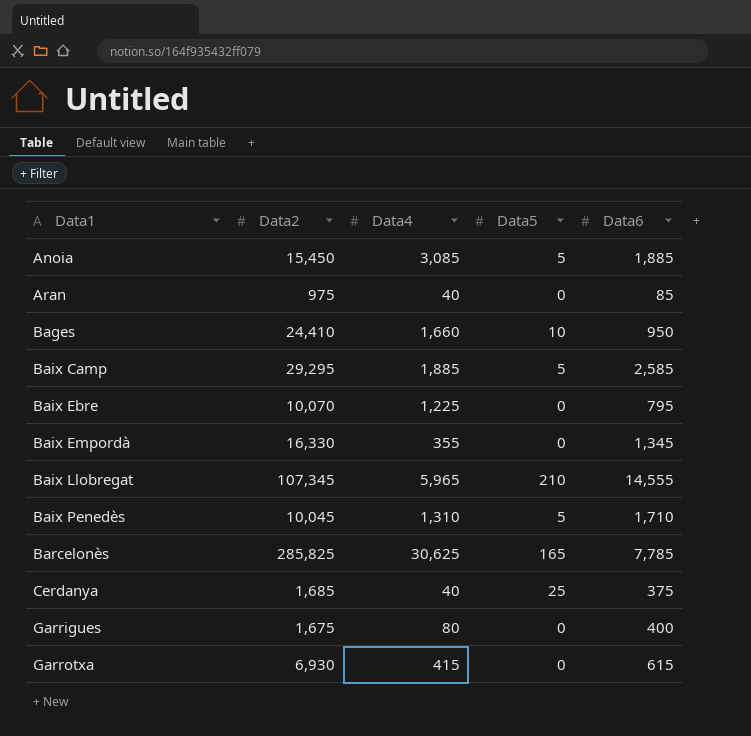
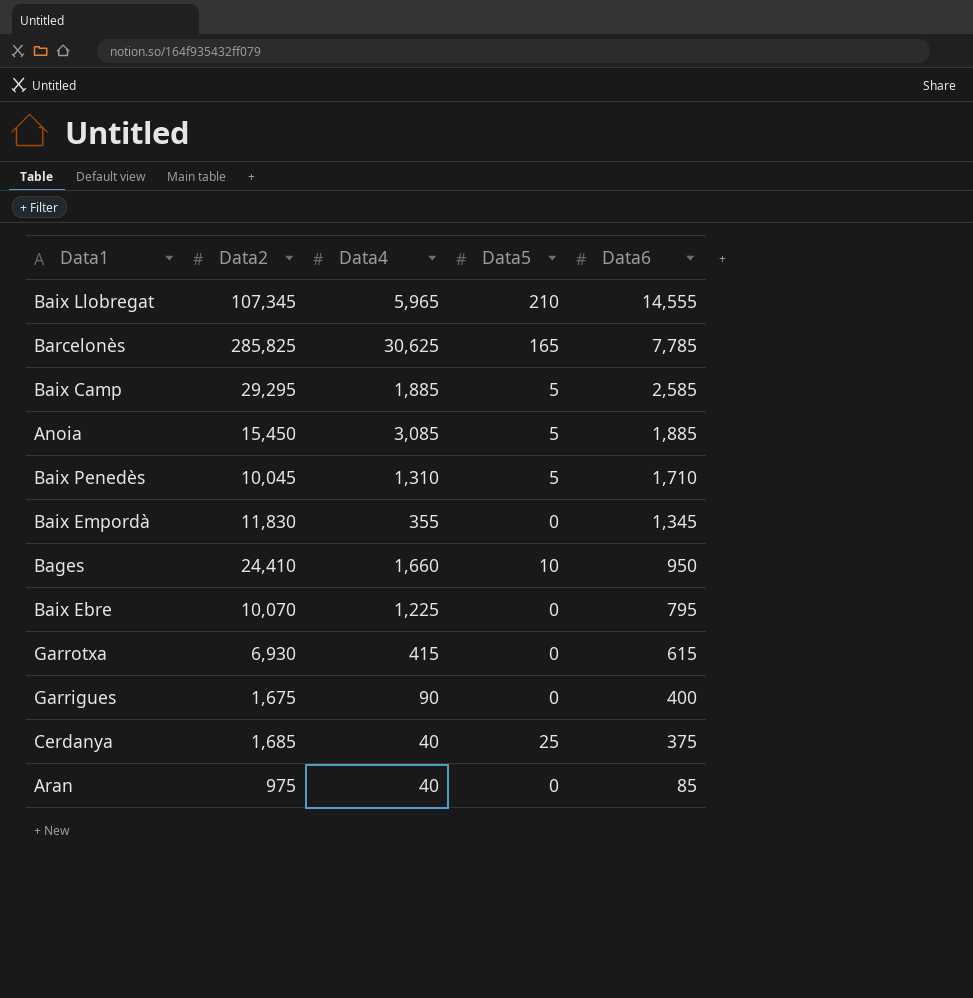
row order: Data1 ascending -> Data6 descending
Baix Empordà | Data2: 16,330 -> 11,830
Garrigues | Data4: 80 -> 90

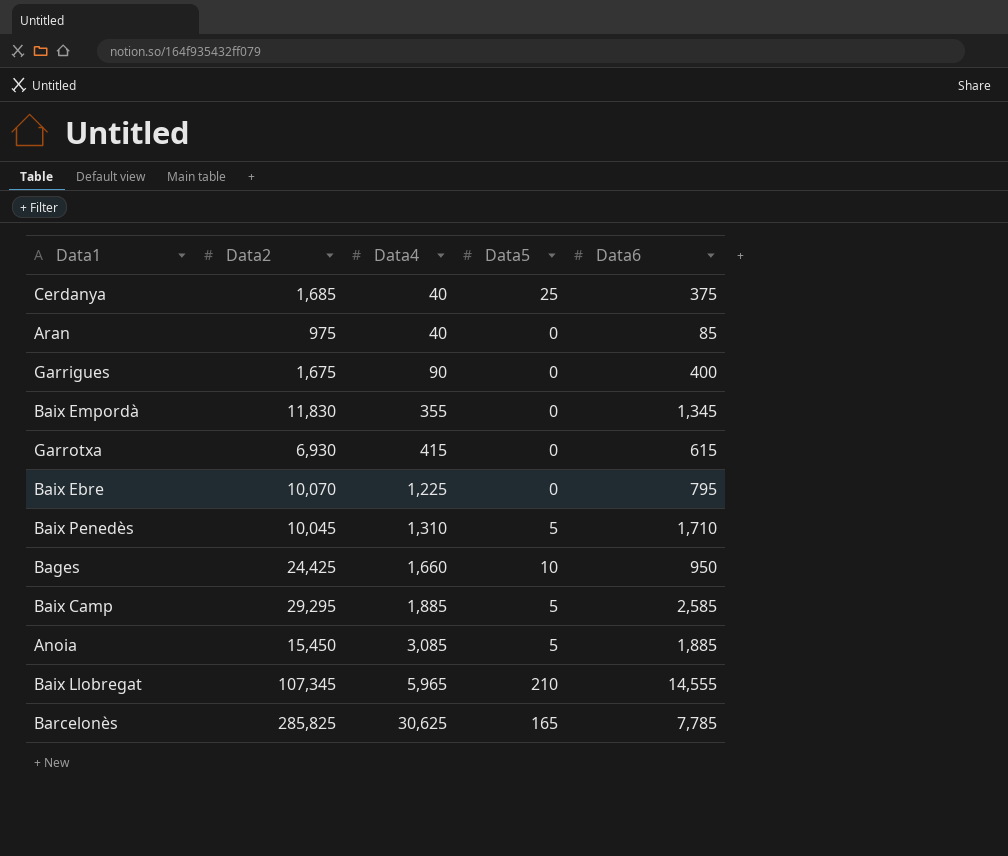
row order: Data6 descending -> Data4 ascending
Bages | Data2: 24,410 -> 24,425

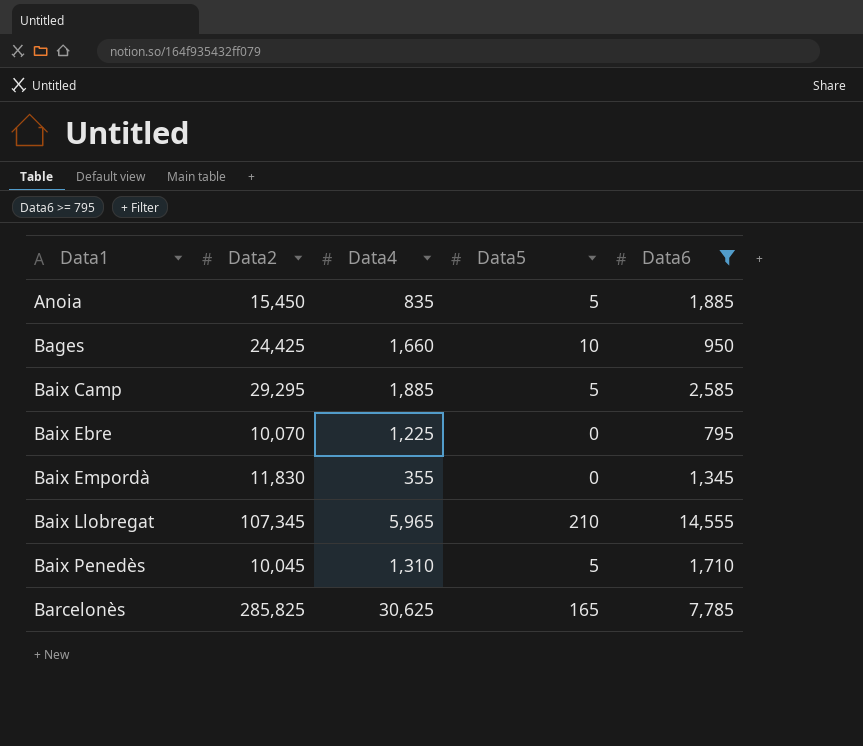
filter: none -> Data6 >= 795
row order: Data4 ascending -> Data1 ascending
Anoia | Data4: 3,085 -> 835

